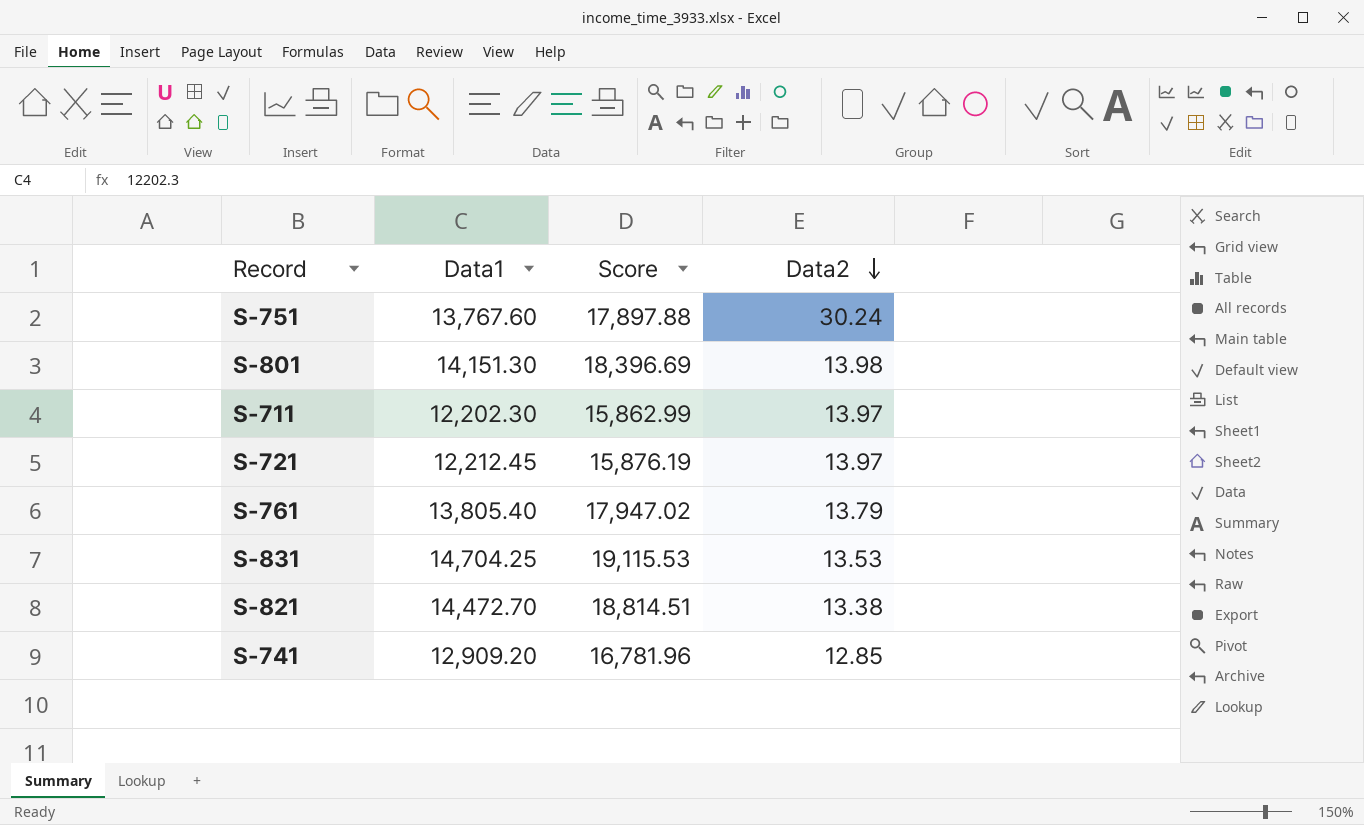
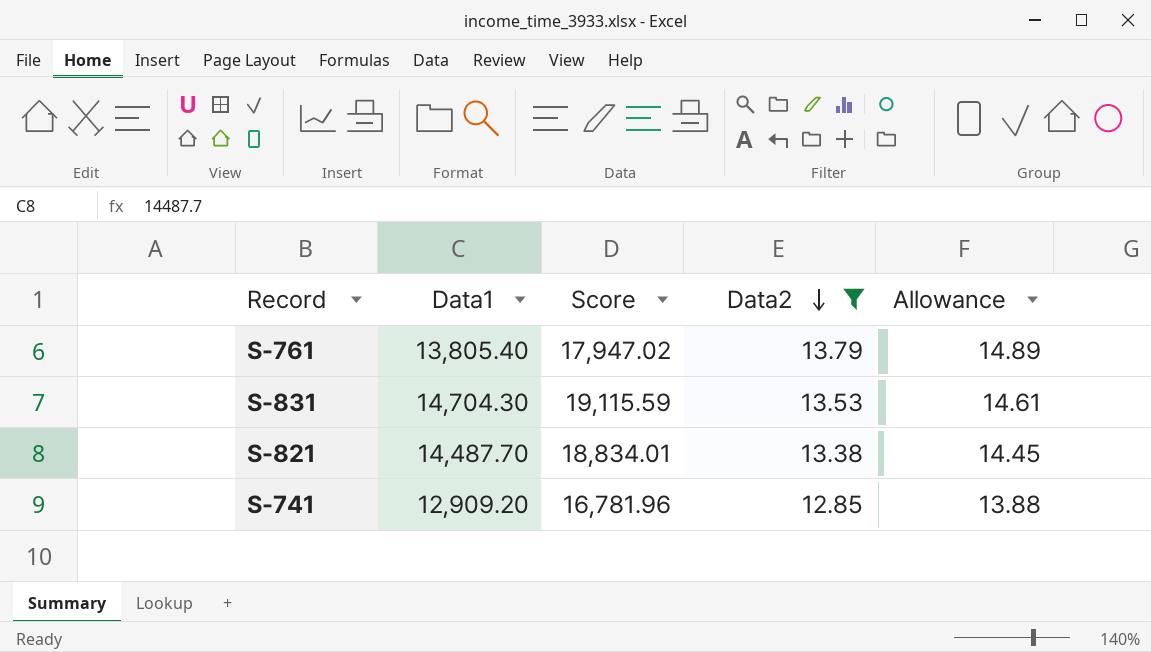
filter: none -> Data2 <= 13.79
column Allowance | formula: none -> [Data2] * 1.08
S-831 | Data1: 14,704.25 -> 14,704.30
S-831 | Score: 19,115.53 -> 19,115.59
S-821 | Data1: 14,472.70 -> 14,487.70
S-821 | Score: 18,814.51 -> 18,834.01

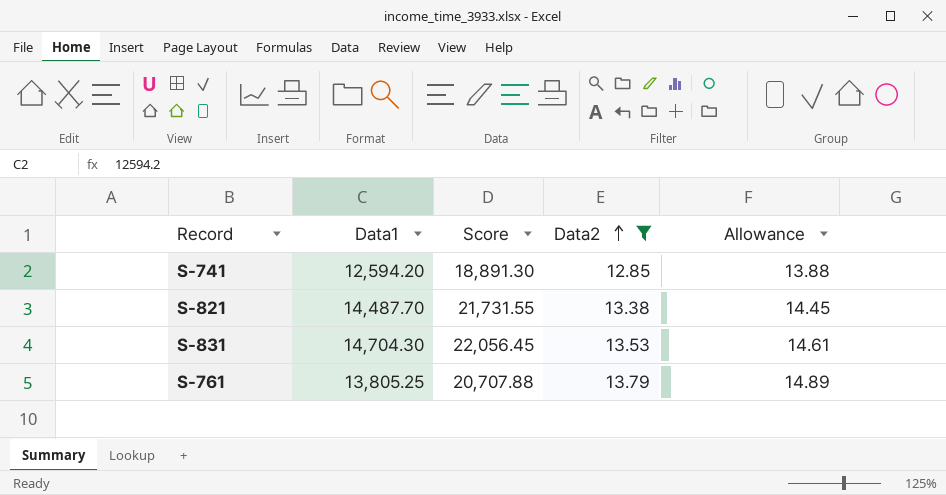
row order: Data2 descending -> Data2 ascending
column Score | formula: [Data1] * 1.3 -> [Data1] * 1.5
S-741 | Data1: 12,909.20 -> 12,594.20
S-761 | Data1: 13,805.40 -> 13,805.25

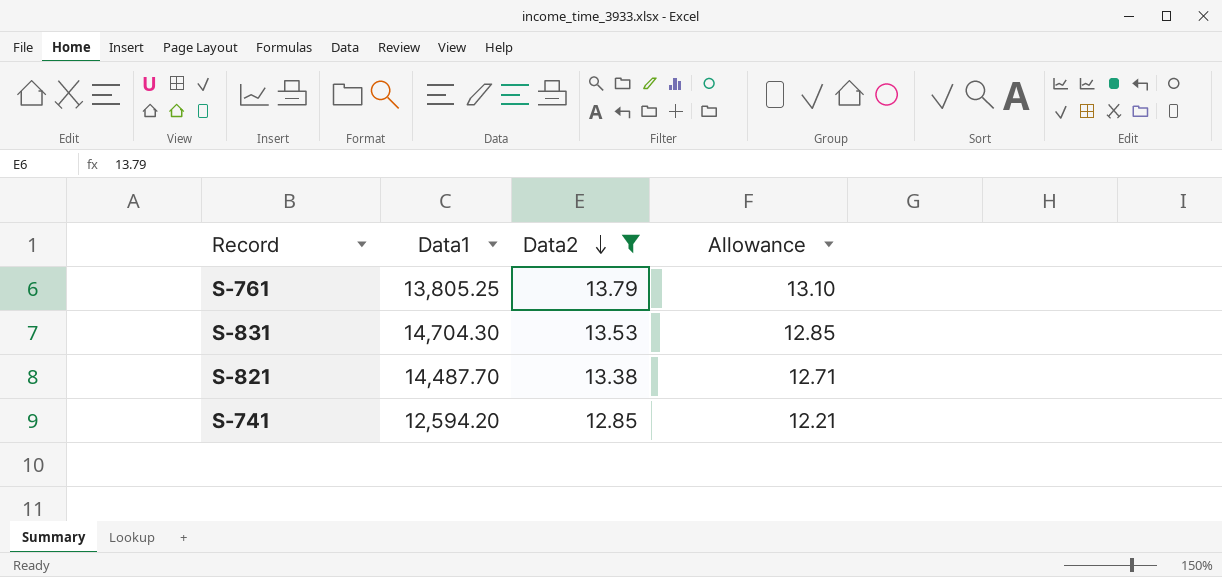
row order: Data2 ascending -> Data2 descending
column Score | formula: [Data1] * 1.5 -> none
column Allowance | formula: [Data2] * 1.08 -> [Data2] * 0.95

